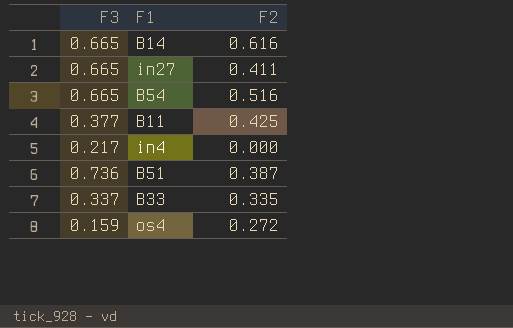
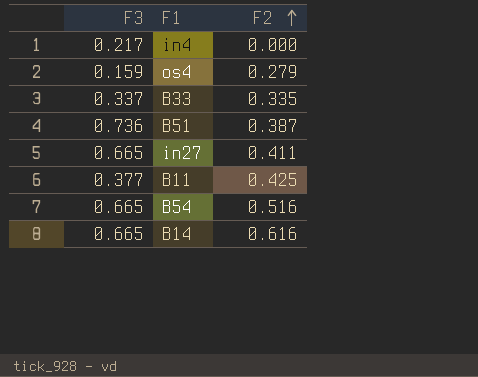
row order: none -> F2 ascending
os4 | F2: 0.272 -> 0.279

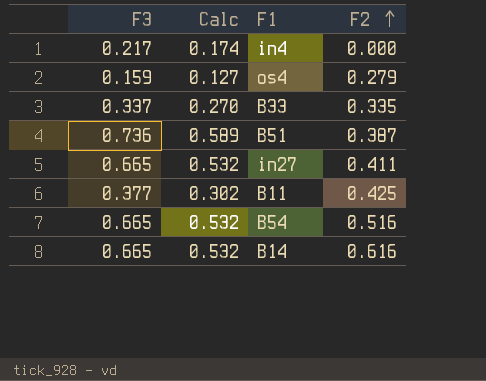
column Calc | formula: none -> [F3] * 0.8

